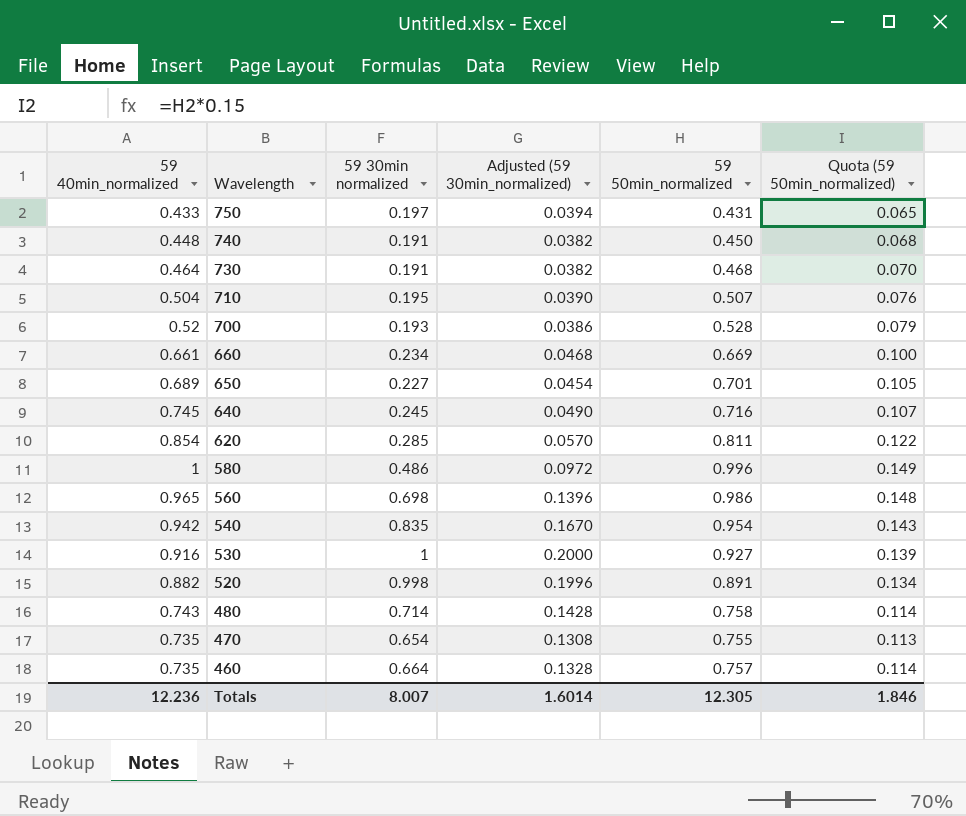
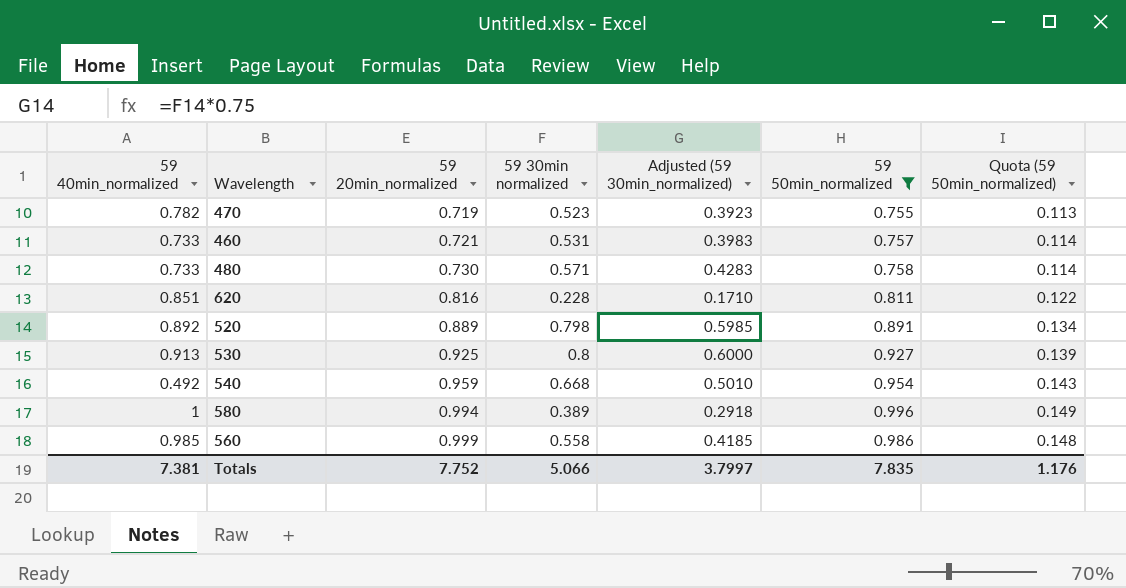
filter: none -> 59 50min_normalized >= 0.755
row order: Wavelength descending -> 59 20min_normalized ascending
column 59 20min_normalized | position: none -> 3
column Adjusted (59 30min_normalized) | formula: [59 30min normalized] * 0.2 -> [59 30min normalized] * 0.75
470 | 59 40min_normalized: 0.735 -> 0.782
470 | 59 30min normalized: 0.654 -> 0.523
460 | 59 40min_normalized: 0.735 -> 0.733
460 | 59 30min normalized: 0.664 -> 0.531
480 | 59 40min_normalized: 0.743 -> 0.733
480 | 59 30min normalized: 0.714 -> 0.571
620 | 59 40min_normalized: 0.854 -> 0.851
620 | 59 30min normalized: 0.285 -> 0.228
520 | 59 40min_normalized: 0.882 -> 0.892
520 | 59 30min normalized: 0.998 -> 0.798
530 | 59 40min_normalized: 0.916 -> 0.913
530 | 59 30min normalized: 1 -> 0.8
540 | 59 40min_normalized: 0.942 -> 0.492
540 | 59 30min normalized: 0.835 -> 0.668
580 | 59 30min normalized: 0.486 -> 0.389
560 | 59 40min_normalized: 0.965 -> 0.985
560 | 59 30min normalized: 0.698 -> 0.558
Totals | 59 40min_normalized: 12.236 -> 7.381
Totals | 59 30min normalized: 8.007 -> 5.066
Totals | Adjusted (59 30min_normalized): 1.6014 -> 3.7997
Totals | 59 50min_normalized: 12.305 -> 7.835
Totals | Quota (59 50min_normalized): 1.846 -> 1.176

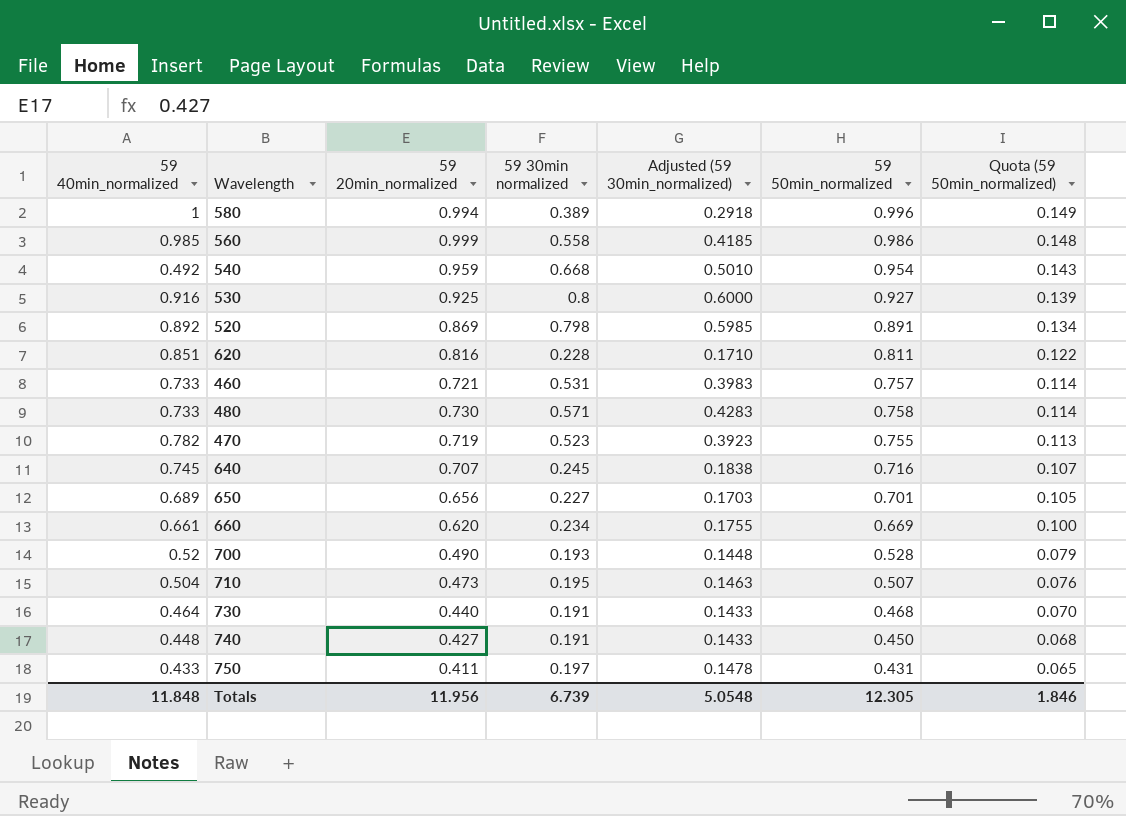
filter: 59 50min_normalized >= 0.755 -> none
row order: 59 20min_normalized ascending -> Quota (59 50min_normalized) descending
530 | 59 40min_normalized: 0.913 -> 0.916
520 | 59 20min_normalized: 0.889 -> 0.869
Totals | 59 40min_normalized: 7.381 -> 11.848
Totals | 59 20min_normalized: 7.752 -> 11.956
Totals | 59 30min normalized: 5.066 -> 6.739
Totals | Adjusted (59 30min_normalized): 3.7997 -> 5.0548
Totals | 59 50min_normalized: 7.835 -> 12.305
Totals | Quota (59 50min_normalized): 1.176 -> 1.846

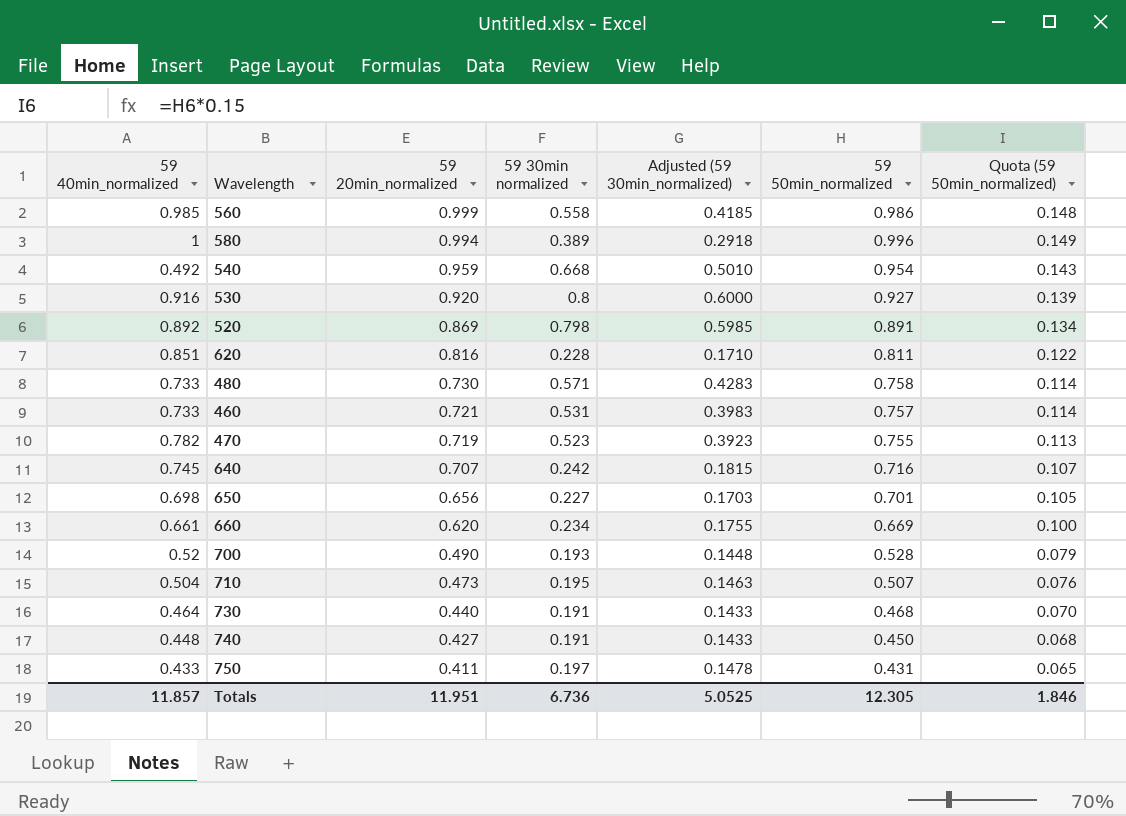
row order: Quota (59 50min_normalized) descending -> 59 20min_normalized descending
530 | 59 20min_normalized: 0.925 -> 0.920
640 | 59 30min normalized: 0.245 -> 0.242
640 | Adjusted (59 30min_normalized): 0.1838 -> 0.1815
650 | 59 40min_normalized: 0.689 -> 0.698
Totals | 59 40min_normalized: 11.848 -> 11.857
Totals | 59 20min_normalized: 11.956 -> 11.951
Totals | 59 30min normalized: 6.739 -> 6.736
Totals | Adjusted (59 30min_normalized): 5.0548 -> 5.0525

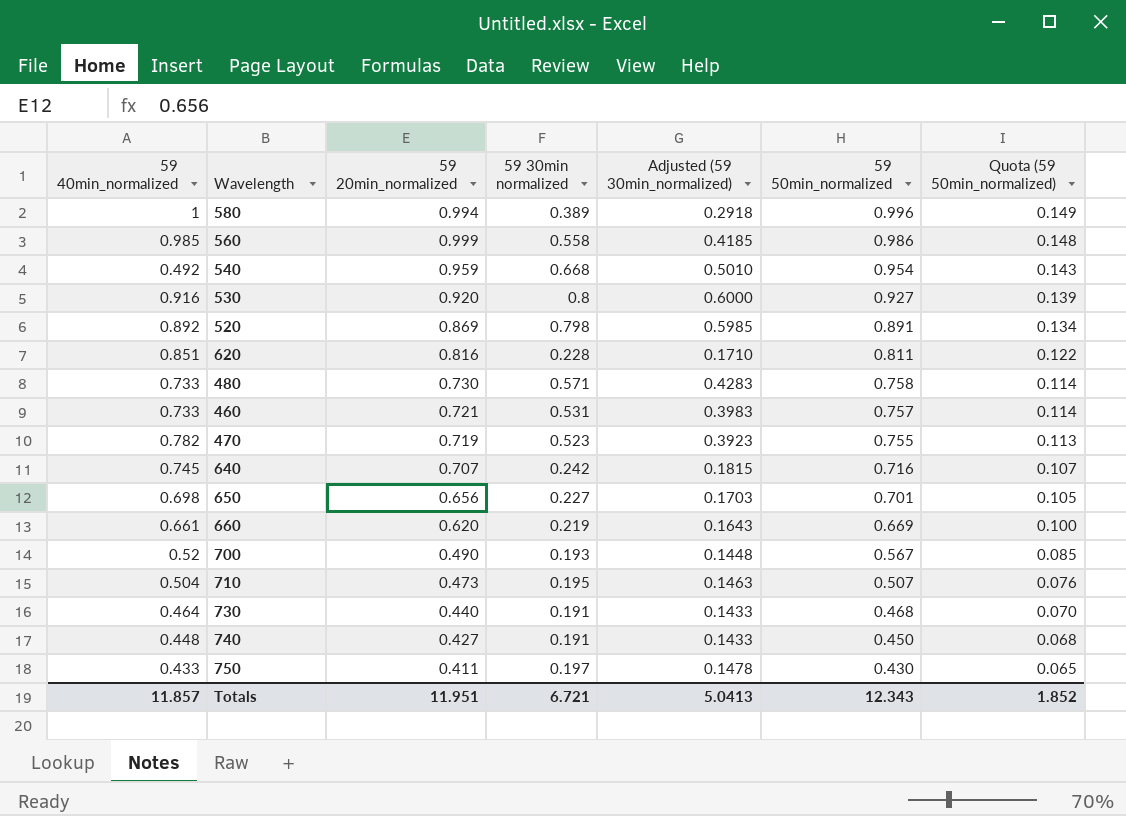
row order: 59 20min_normalized descending -> 59 50min_normalized descending
660 | 59 30min normalized: 0.234 -> 0.219
660 | Adjusted (59 30min_normalized): 0.1755 -> 0.1643
700 | 59 50min_normalized: 0.528 -> 0.567
700 | Quota (59 50min_normalized): 0.079 -> 0.085
750 | 59 50min_normalized: 0.431 -> 0.430
Totals | 59 30min normalized: 6.736 -> 6.721
Totals | Adjusted (59 30min_normalized): 5.0525 -> 5.0413
Totals | 59 50min_normalized: 12.305 -> 12.343
Totals | Quota (59 50min_normalized): 1.846 -> 1.852

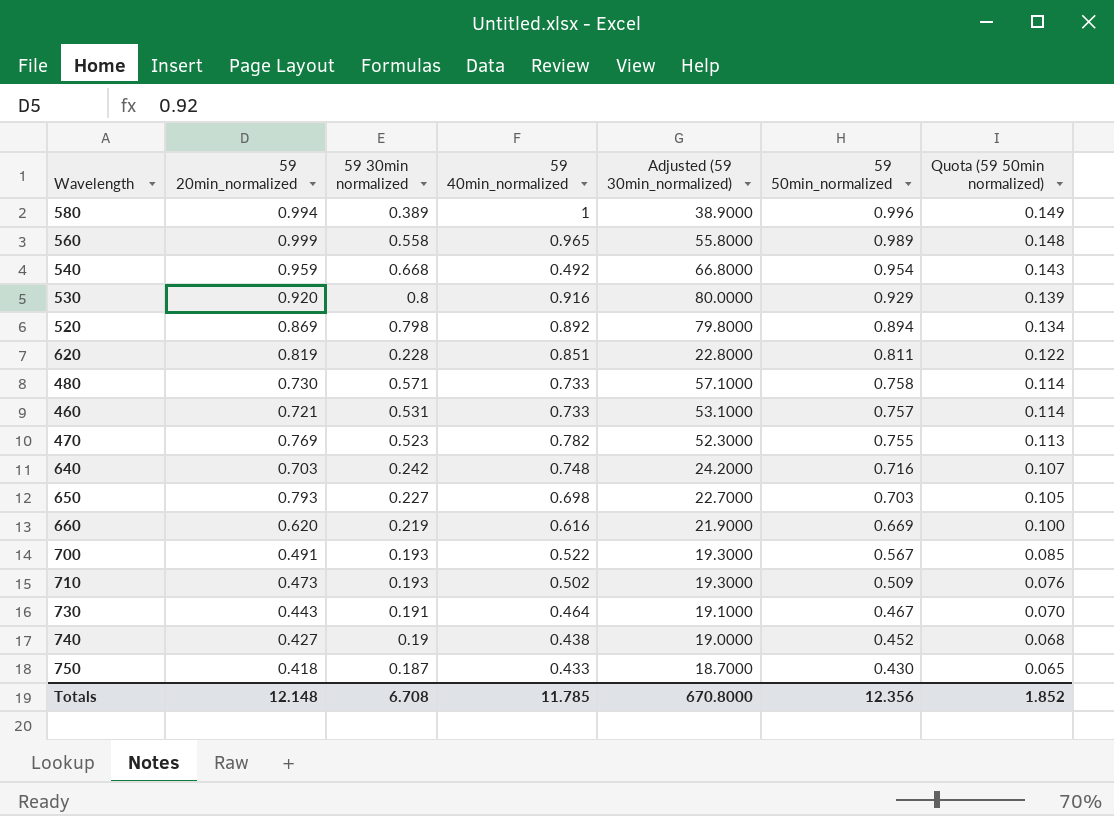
column 59 40min_normalized | position: 1 -> 4
column Adjusted (59 30min_normalized) | formula: [59 30min normalized] * 0.75 -> [59 30min normalized] * 100
column name: Quota (59 50min_normalized) -> Quota (59 50min normalized)
560 | 59 40min_normalized: 0.985 -> 0.965
560 | 59 50min_normalized: 0.986 -> 0.989
530 | 59 50min_normalized: 0.927 -> 0.929
520 | 59 50min_normalized: 0.891 -> 0.894
620 | 59 20min_normalized: 0.816 -> 0.819
470 | 59 20min_normalized: 0.719 -> 0.769
640 | 59 20min_normalized: 0.707 -> 0.703
640 | 59 40min_normalized: 0.745 -> 0.748
650 | 59 20min_normalized: 0.656 -> 0.793
650 | 59 50min_normalized: 0.701 -> 0.703
660 | 59 40min_normalized: 0.661 -> 0.616
700 | 59 20min_normalized: 0.490 -> 0.491
700 | 59 40min_normalized: 0.52 -> 0.522
710 | 59 30min normalized: 0.195 -> 0.193
710 | 59 40min_normalized: 0.504 -> 0.502
710 | 59 50min_normalized: 0.507 -> 0.509
730 | 59 20min_normalized: 0.440 -> 0.443
730 | 59 50min_normalized: 0.468 -> 0.467
740 | 59 30min normalized: 0.191 -> 0.19
740 | 59 40min_normalized: 0.448 -> 0.438
740 | 59 50min_normalized: 0.450 -> 0.452
750 | 59 20min_normalized: 0.411 -> 0.418
750 | 59 30min normalized: 0.197 -> 0.187
Totals | 59 20min_normalized: 11.951 -> 12.148
Totals | 59 30min normalized: 6.721 -> 6.708
Totals | 59 40min_normalized: 11.857 -> 11.785
Totals | Adjusted (59 30min_normalized): 5.0413 -> 670.8000
Totals | 59 50min_normalized: 12.343 -> 12.356

